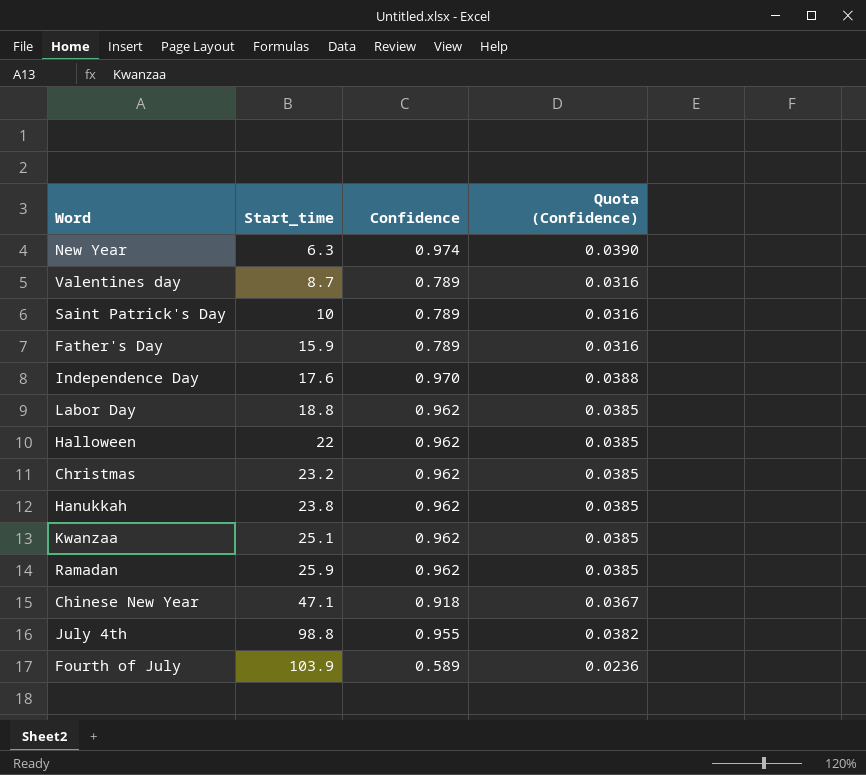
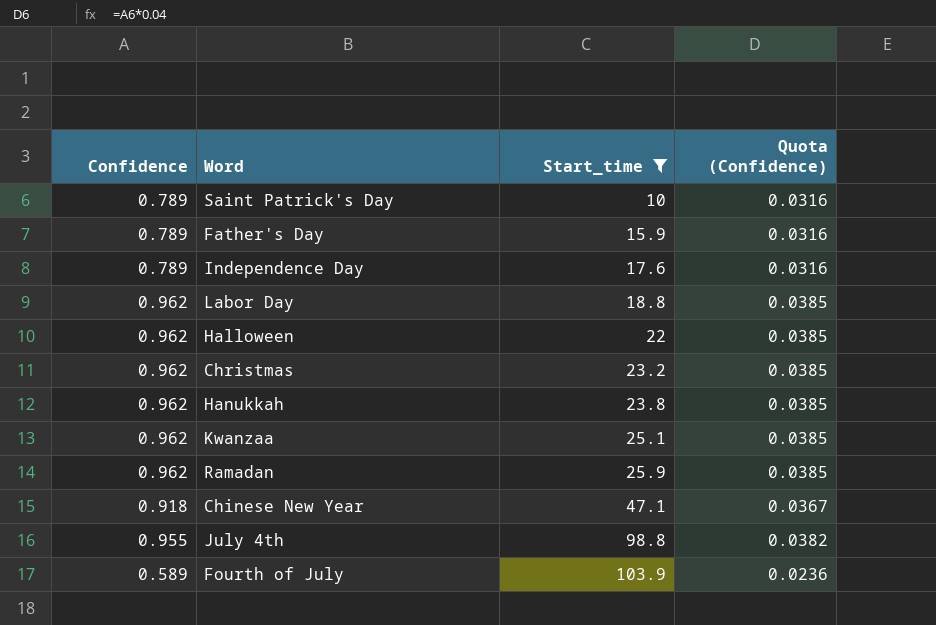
filter: none -> Start_time >= 10
column Confidence | position: 3 -> 1
Independence Day | Confidence: 0.970 -> 0.789
Independence Day | Quota (Confidence): 0.0388 -> 0.0316

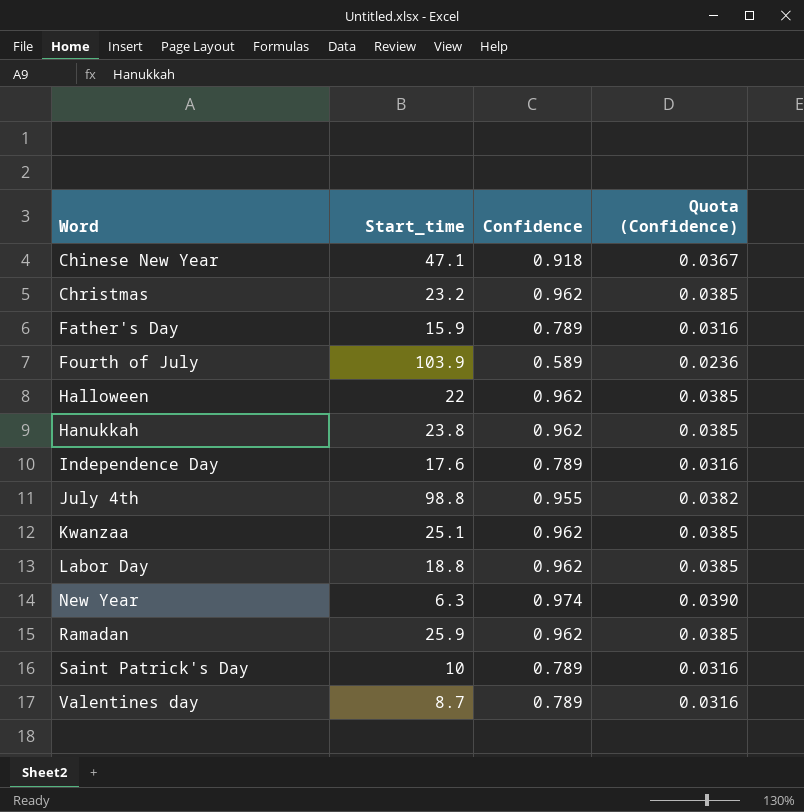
filter: Start_time >= 10 -> none
row order: Start_time ascending -> Word ascending
column Confidence | position: 1 -> 3

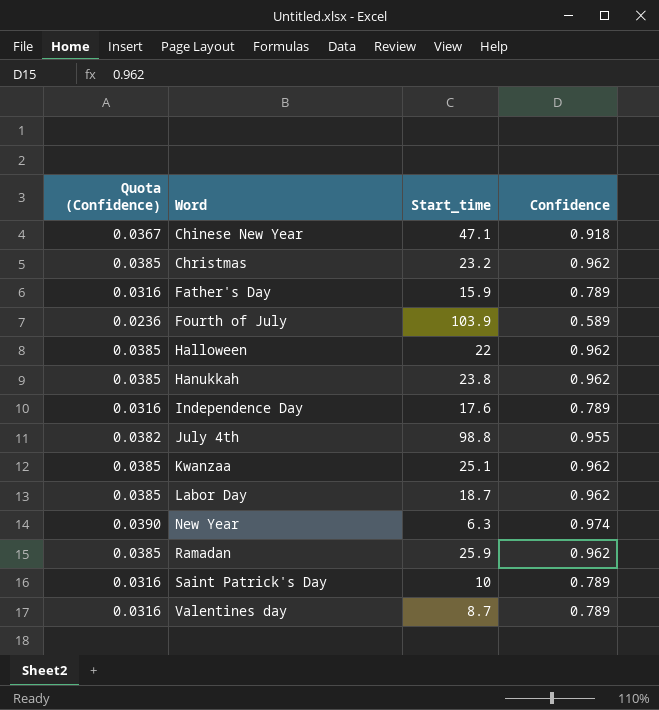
column Quota (Confidence) | position: 4 -> 1
Labor Day | Start_time: 18.8 -> 18.7

